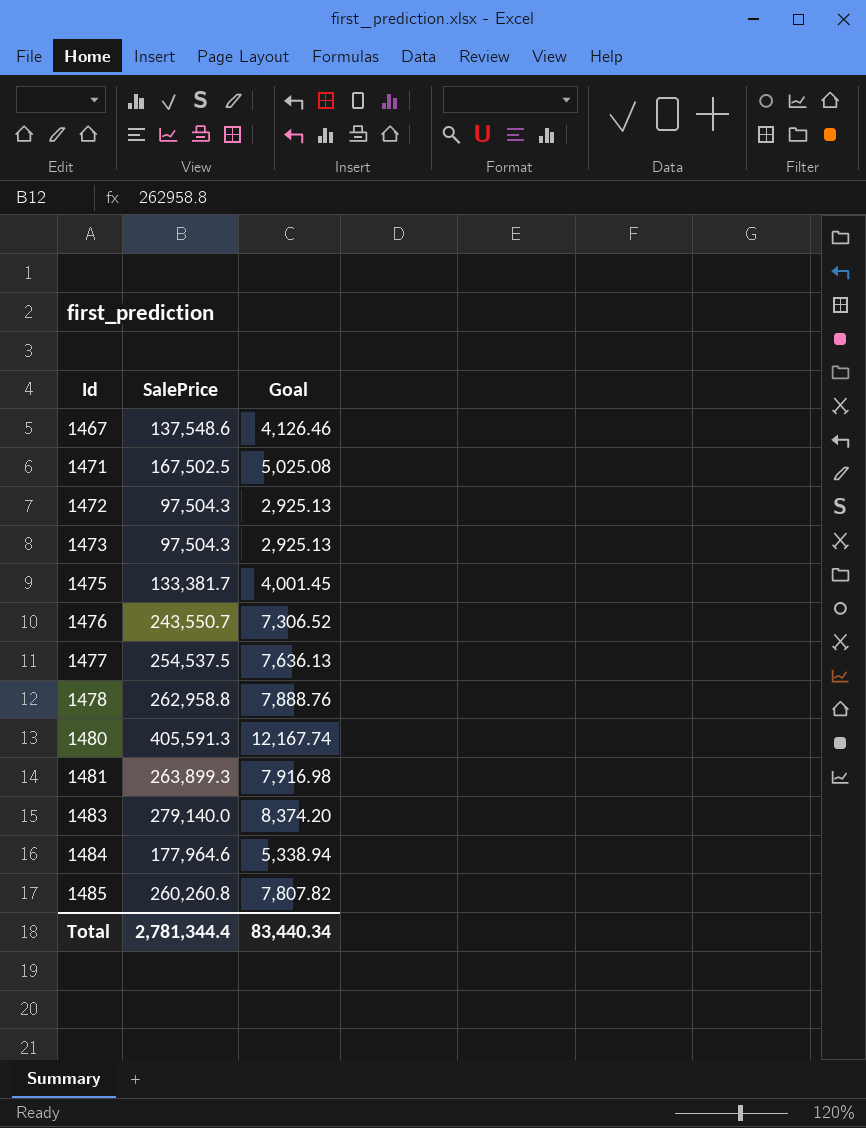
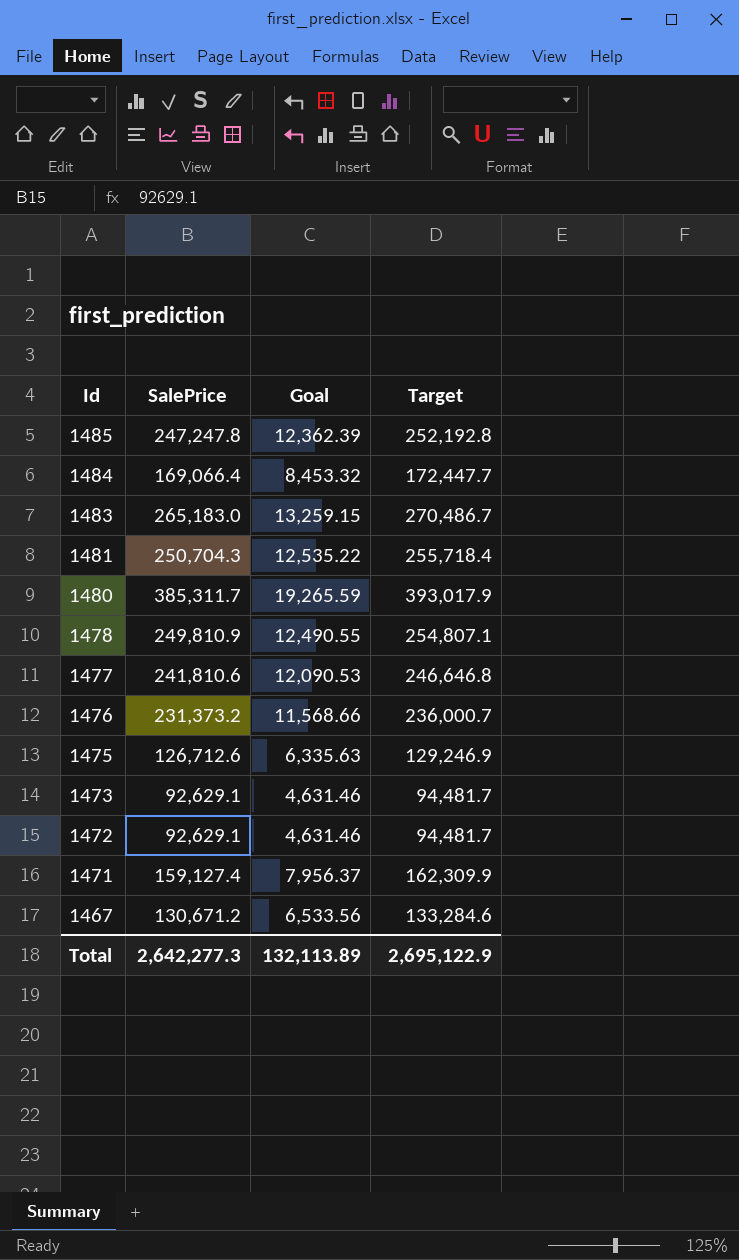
row order: Id ascending -> Id descending
column Goal | formula: [SalePrice] * 0.03 -> [SalePrice] * 0.05
column Target | formula: none -> [SalePrice] * 1.02
1485 | SalePrice: 260,260.8 -> 247,247.8
1484 | SalePrice: 177,964.6 -> 169,066.4
1483 | SalePrice: 279,140.0 -> 265,183.0
1481 | SalePrice: 263,899.3 -> 250,704.3
1480 | SalePrice: 405,591.3 -> 385,311.7
1478 | SalePrice: 262,958.8 -> 249,810.9
1477 | SalePrice: 254,537.5 -> 241,810.6
1476 | SalePrice: 243,550.7 -> 231,373.2
1475 | SalePrice: 133,381.7 -> 126,712.6
1473 | SalePrice: 97,504.3 -> 92,629.1
1472 | SalePrice: 97,504.3 -> 92,629.1
1471 | SalePrice: 167,502.5 -> 159,127.4
1467 | SalePrice: 137,548.6 -> 130,671.2
Total | SalePrice: 2,781,344.4 -> 2,642,277.3
Total | Goal: 83,440.34 -> 132,113.89

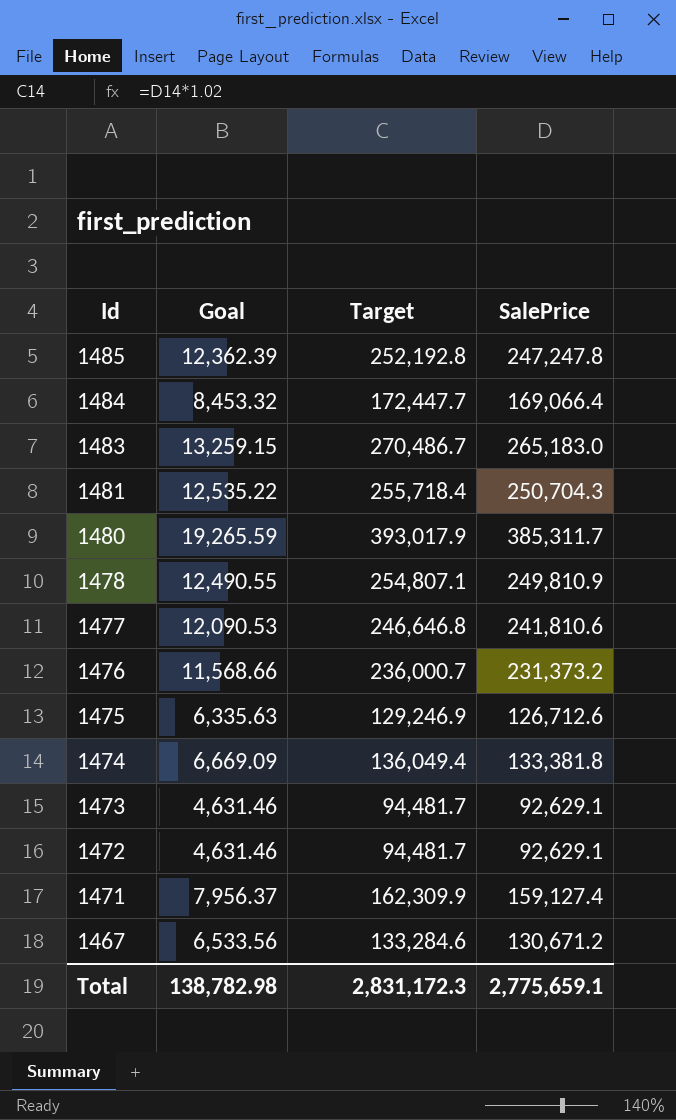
column SalePrice | position: 2 -> 4
row 1474: none -> 6,669.09 | 136,049.4 | 133,381.8
Total | Goal: 132,113.89 -> 138,782.98
Total | Target: 2,695,122.9 -> 2,831,172.3
Total | SalePrice: 2,642,277.3 -> 2,775,659.1

